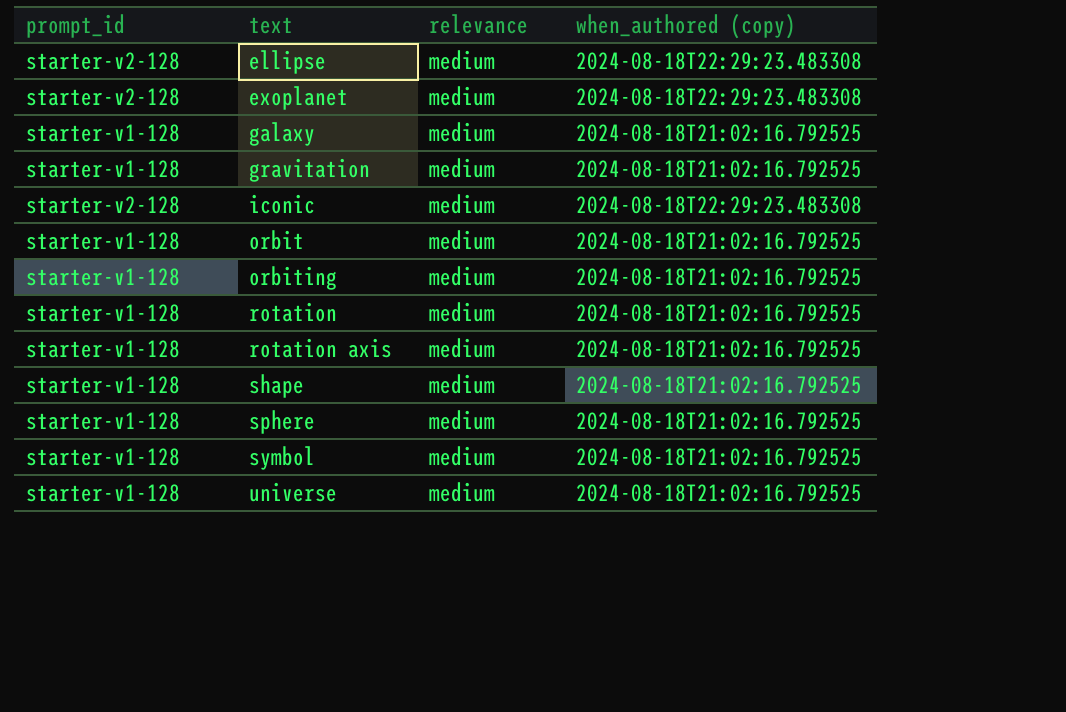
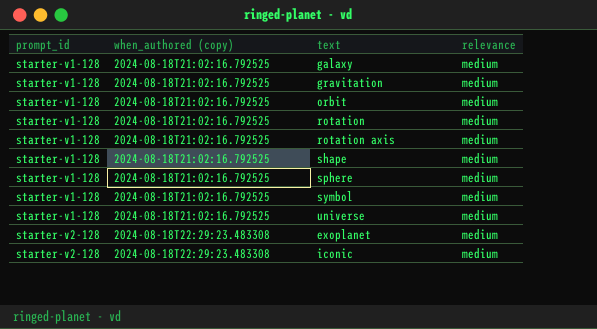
row order: text ascending -> prompt_id ascending
column when_authored (copy) | position: 4 -> 2
row ellipse: starter-v2-128 | medium | 2024-08-18T22:29:23.483308 -> none
row orbiting: starter-v1-128 | medium | 2024-08-18T21:02:16.792525 -> none

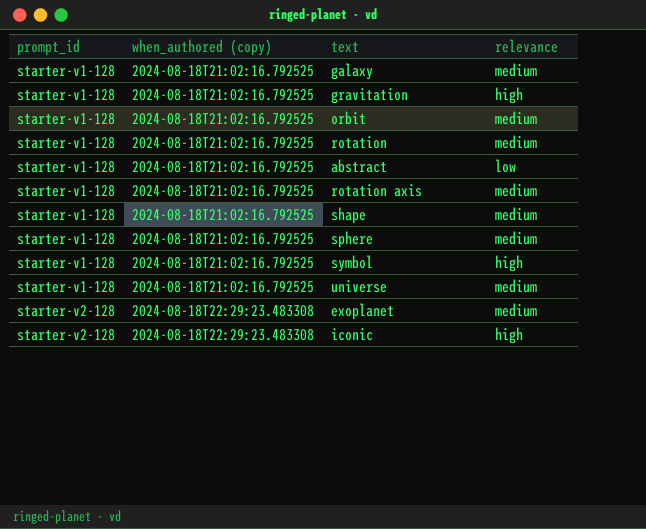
gravitation | relevance: medium -> high
row abstract: none -> starter-v1-128 | 2024-08-18T21:02:16.792525 | low
symbol | relevance: medium -> high
iconic | relevance: medium -> high

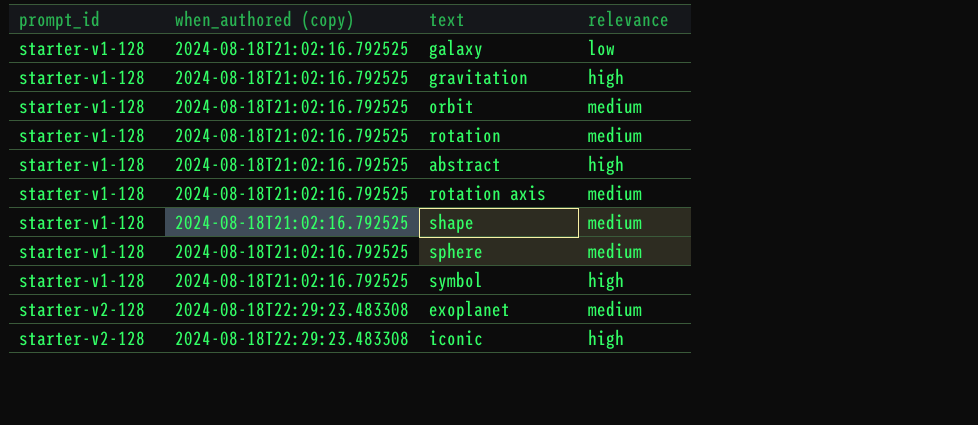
row universe: starter-v1-128 | 2024-08-18T21:02:16.792525 | medium -> none
galaxy | relevance: medium -> low
abstract | relevance: low -> high

